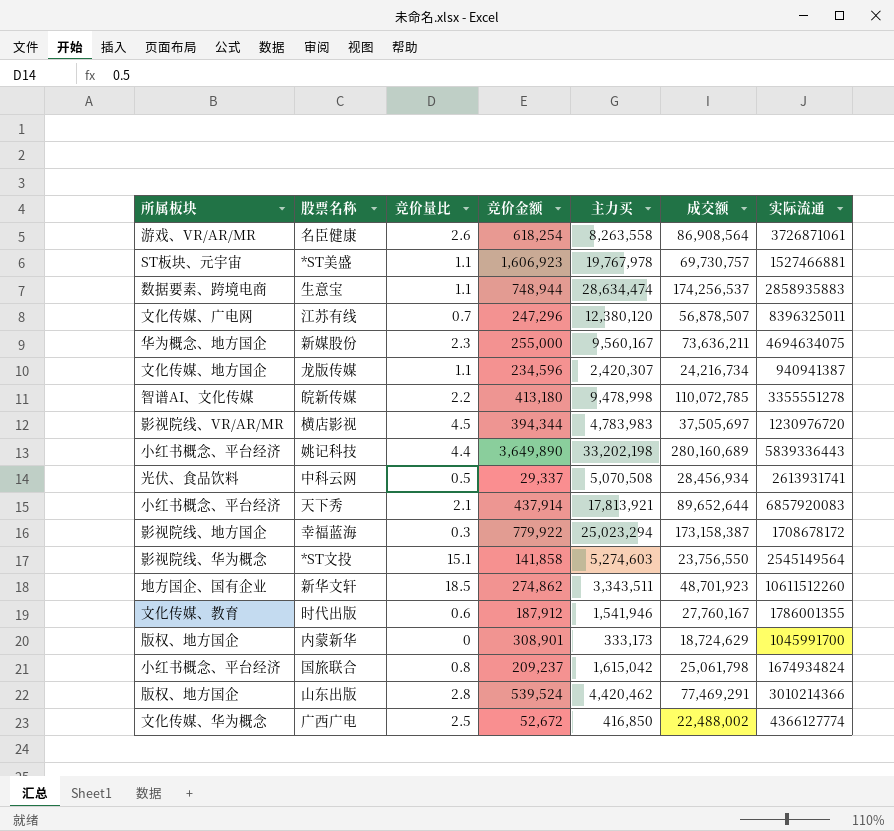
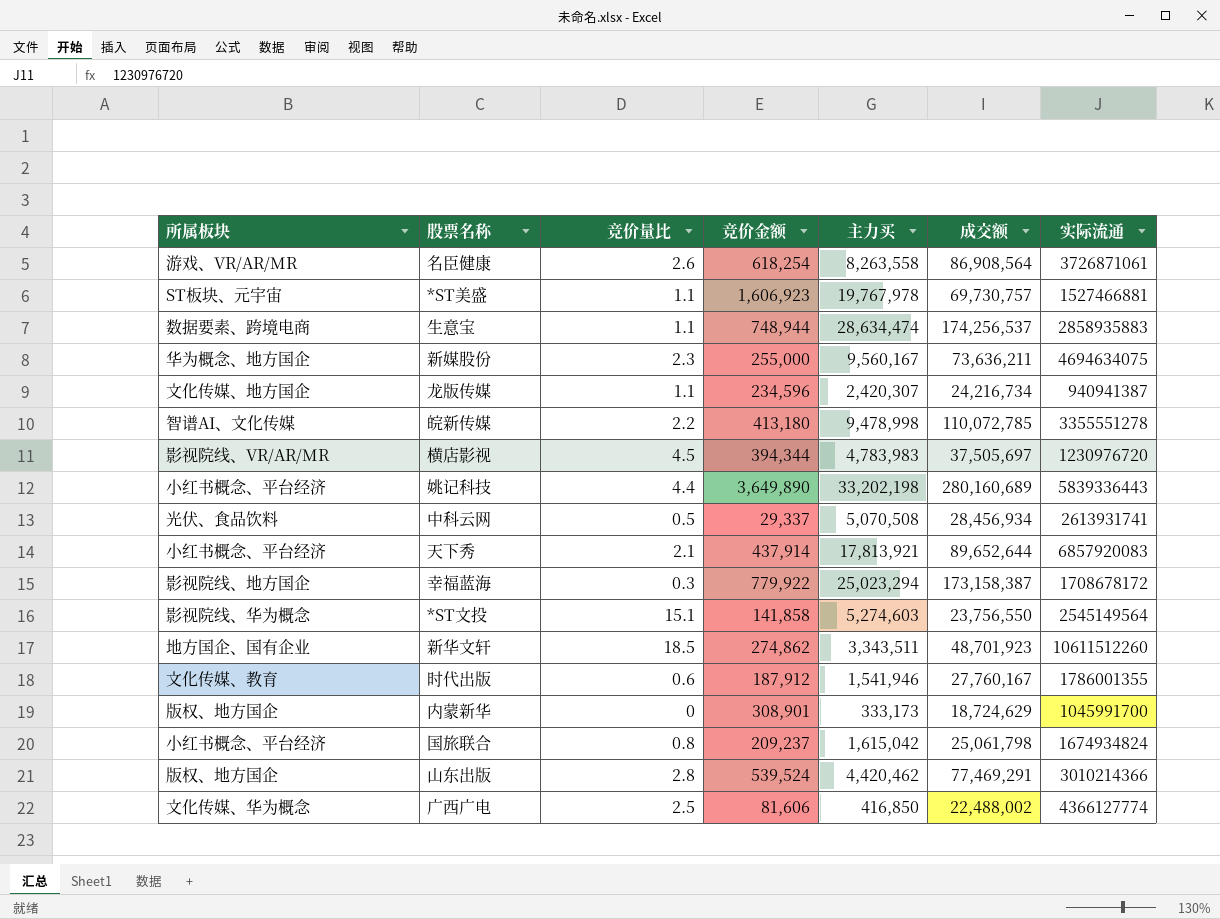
row 江苏有线: 文化传媒、广电网 | 0.7 | 247,296 | 12,380,120 | 56,878,507 | 8396325011 -> none
广西广电 | 竞价金额: 52,672 -> 81,606

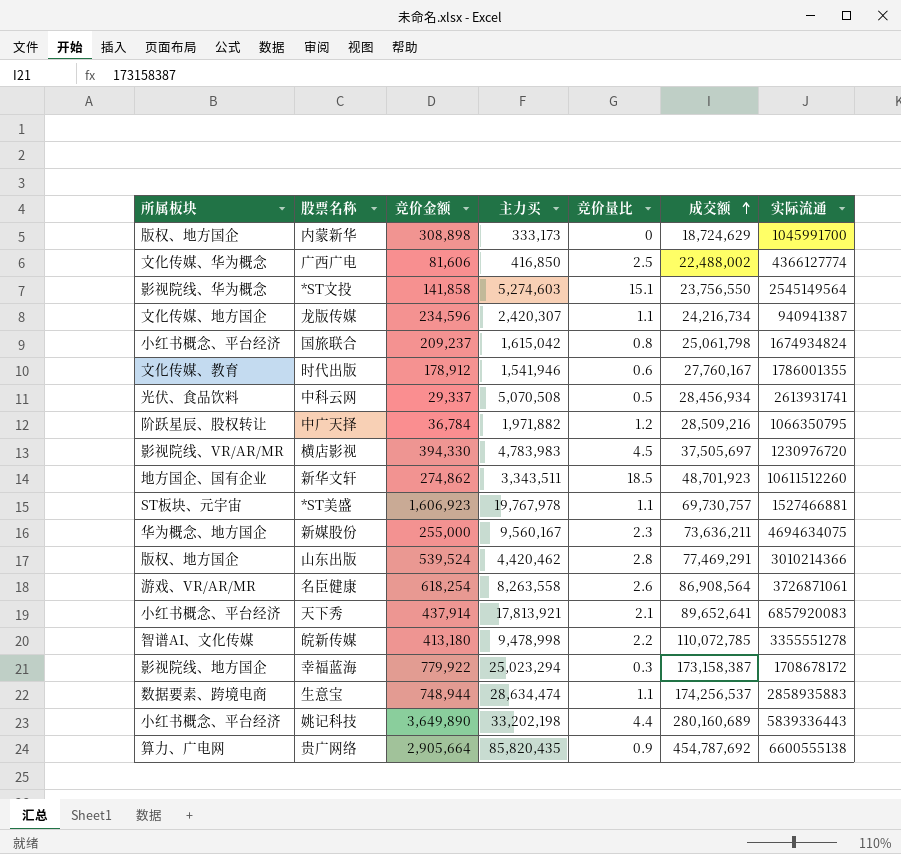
row order: none -> 成交额 ascending
column 竞价量比 | position: 3 -> 5
内蒙新华 | 竞价金额: 308,901 -> 308,898
时代出版 | 竞价金额: 187,912 -> 178,912
row 中广天择: none -> 阶跃星辰、股权转让 | 36,784 | 1,971,882 | 1.2 | 28,509,216 | 1066350795
横店影视 | 竞价金额: 394,344 -> 394,330
天下秀 | 成交额: 89,652,644 -> 89,652,641
row 贵广网络: none -> 算力、广电网 | 2,905,664 | 85,820,435 | 0.9 | 454,787,692 | 6600555138

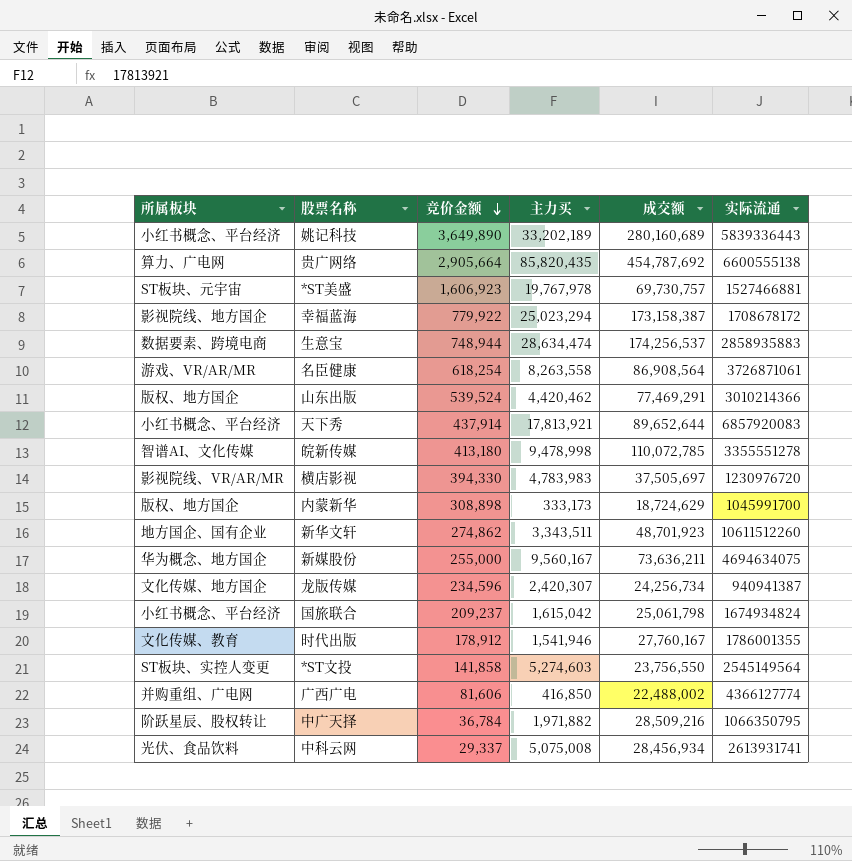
row order: 成交额 ascending -> 竞价金额 descending
column 竞价量比 | position: 5 -> none
姚记科技 | 主力买: 33,202,198 -> 33,202,189
天下秀 | 成交额: 89,652,641 -> 89,652,644
龙版传媒 | 成交额: 24,216,734 -> 24,256,734
*ST文投 | 所属板块: 影视院线、华为概念 -> ST板块、实控人变更
广西广电 | 所属板块: 文化传媒、华为概念 -> 并购重组、广电网
中科云网 | 主力买: 5,070,508 -> 5,075,008

